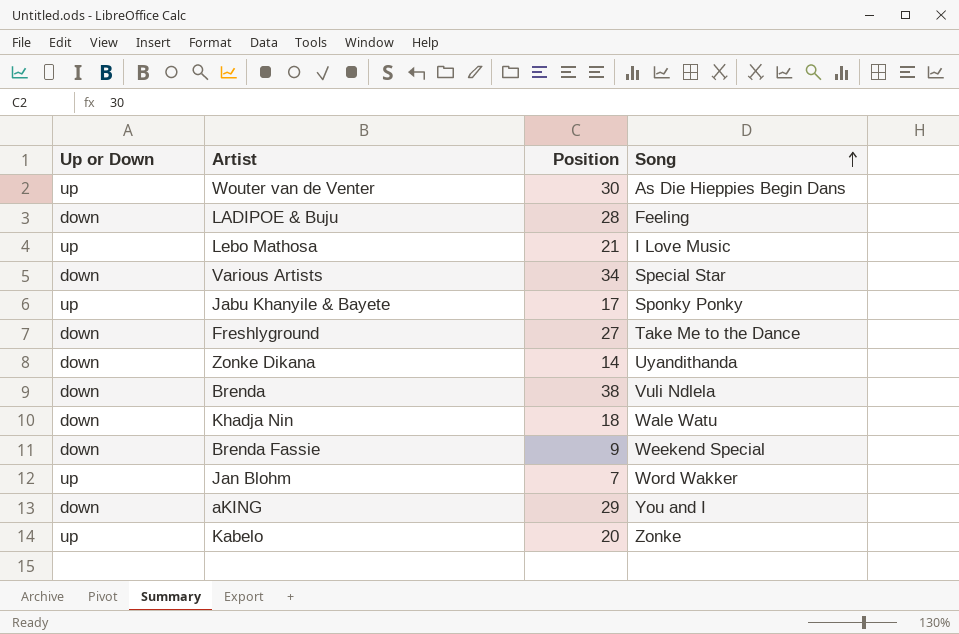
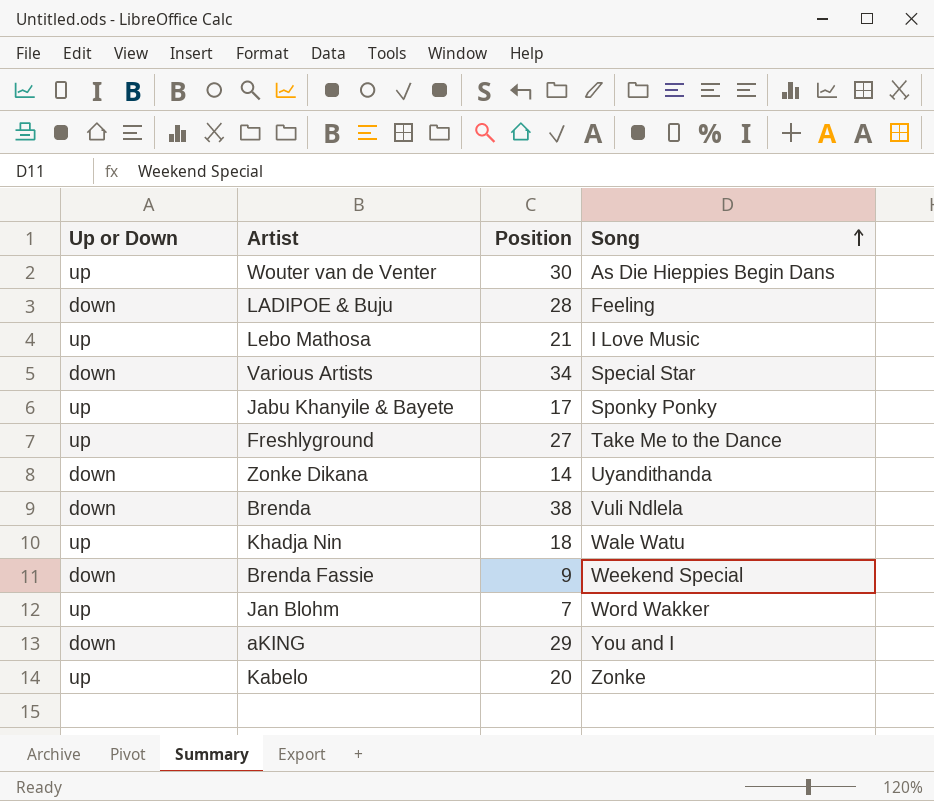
Freshlyground | Up or Down: down -> up
Khadja Nin | Up or Down: down -> up

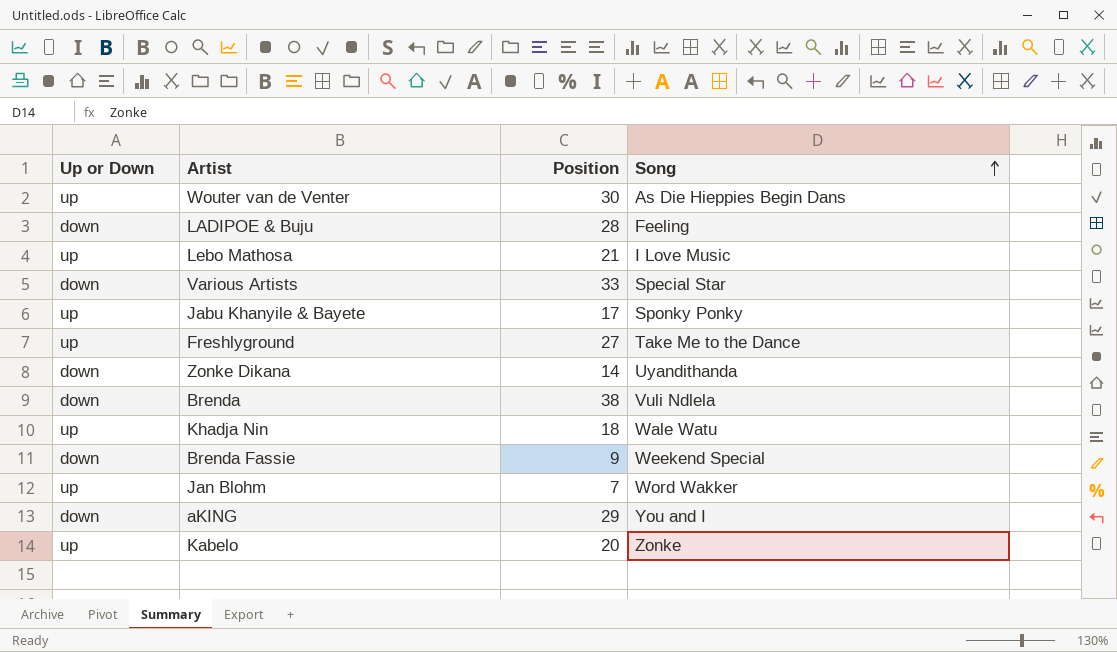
Various Artists | Position: 34 -> 33

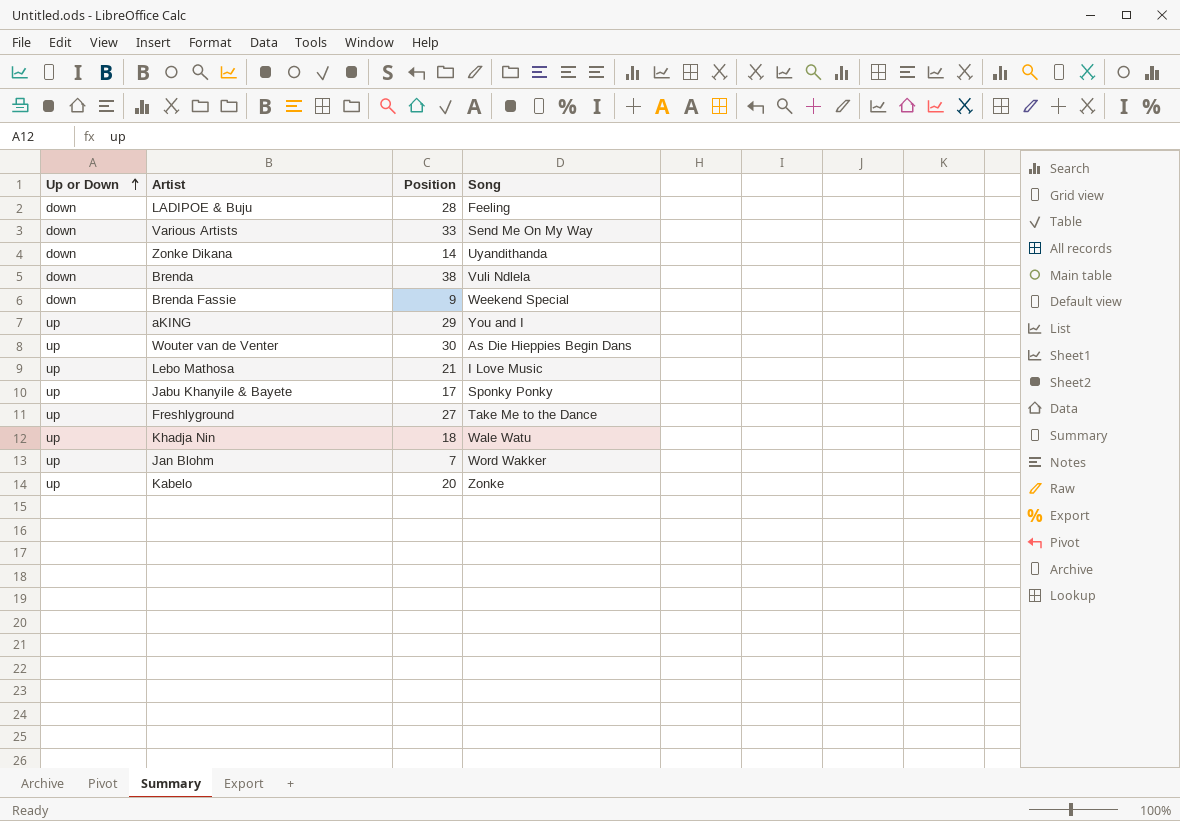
row order: Song ascending -> Up or Down ascending
Various Artists | Song: Special Star -> Send Me On My Way
aKING | Up or Down: down -> up

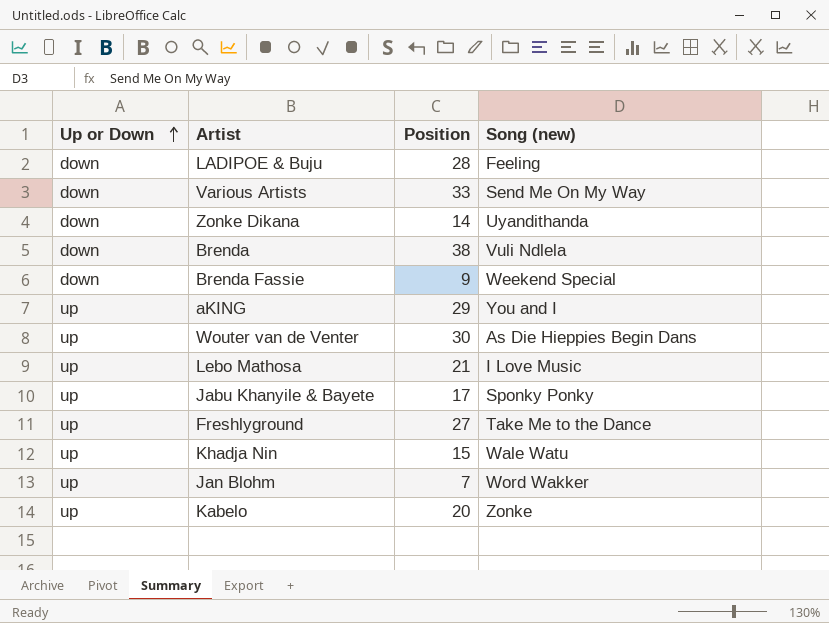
column name: Song -> Song (new)
Khadja Nin | Position: 18 -> 15

